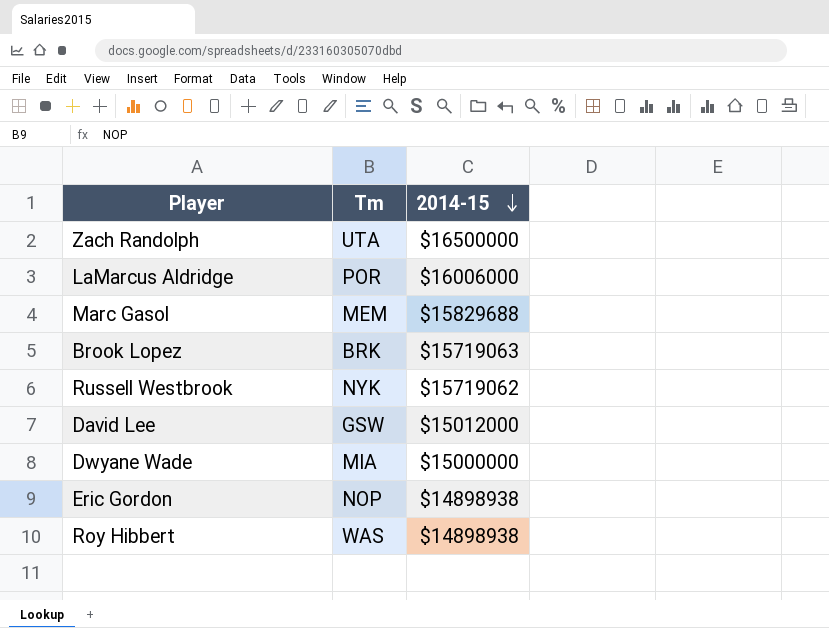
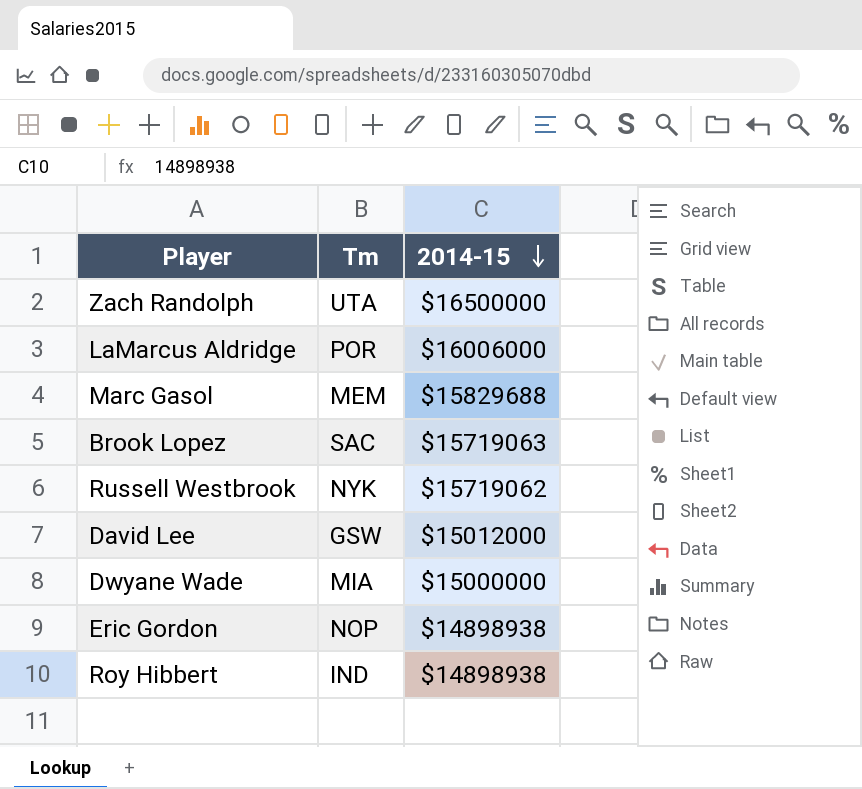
Brook Lopez | Tm: BRK -> SAC
Roy Hibbert | Tm: WAS -> IND

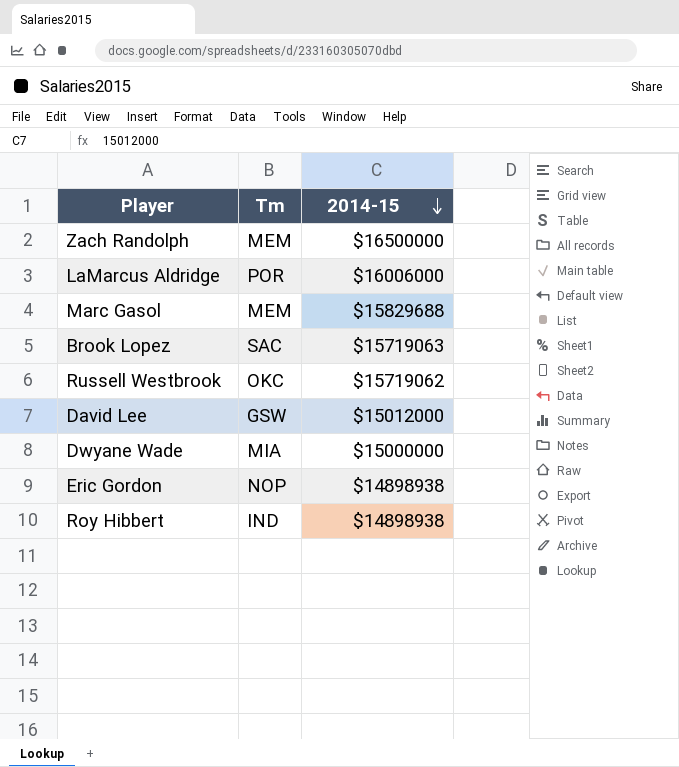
Zach Randolph | Tm: UTA -> MEM
Russell Westbrook | Tm: NYK -> OKC

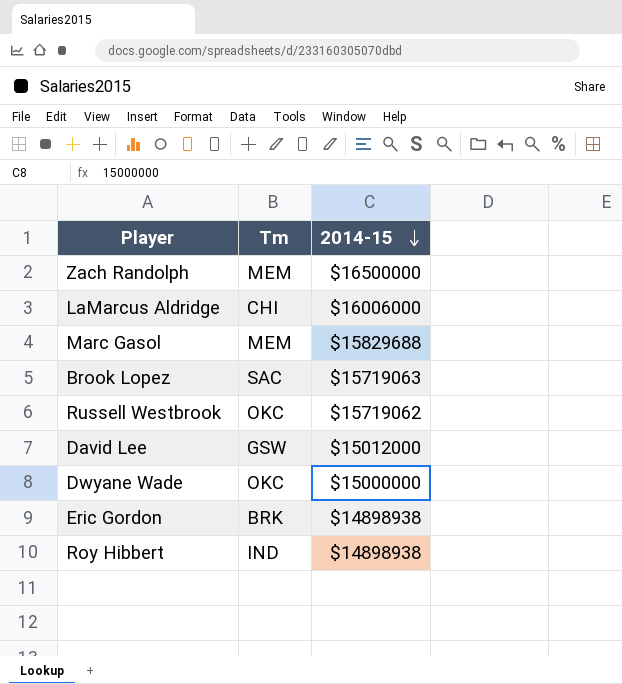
LaMarcus Aldridge | Tm: POR -> CHI
Dwyane Wade | Tm: MIA -> OKC
Eric Gordon | Tm: NOP -> BRK

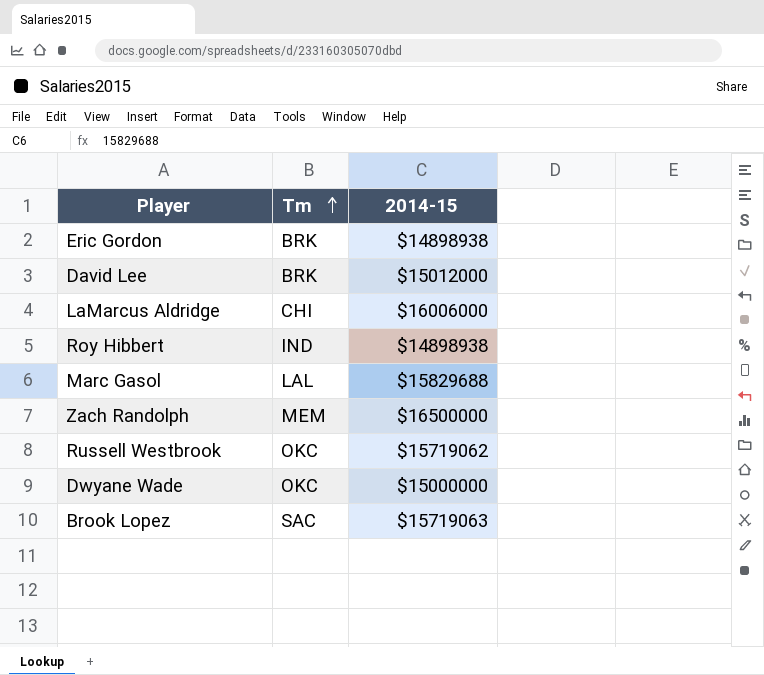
row order: 2014-15 descending -> Tm ascending
David Lee | Tm: GSW -> BRK
Marc Gasol | Tm: MEM -> LAL

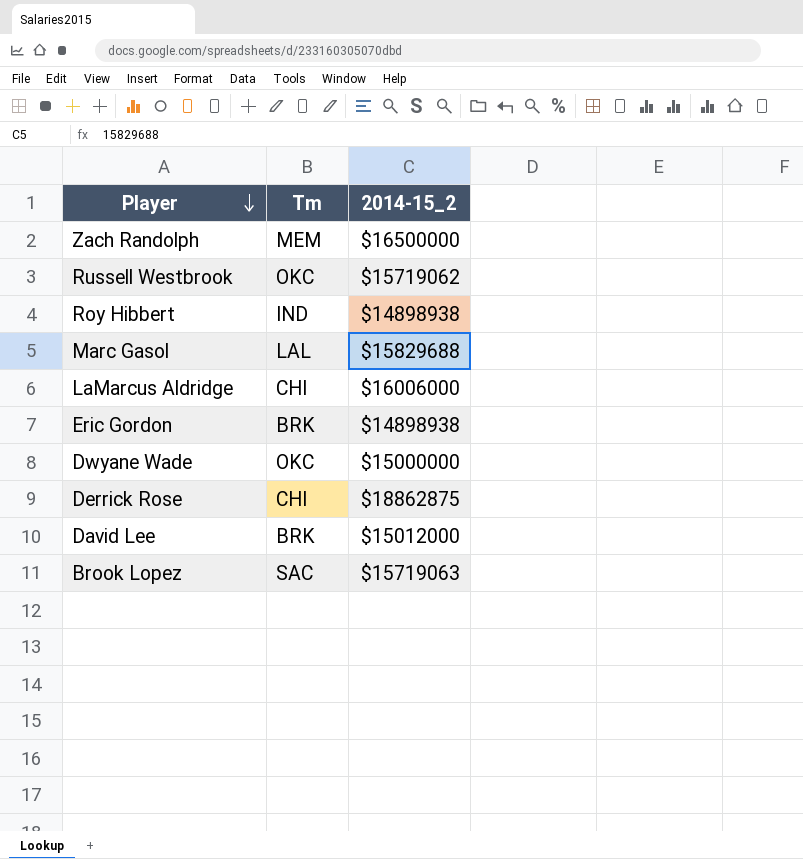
row order: Tm ascending -> Player descending
column name: 2014-15 -> 2014-15_2
row Derrick Rose: none -> CHI | $18862875

